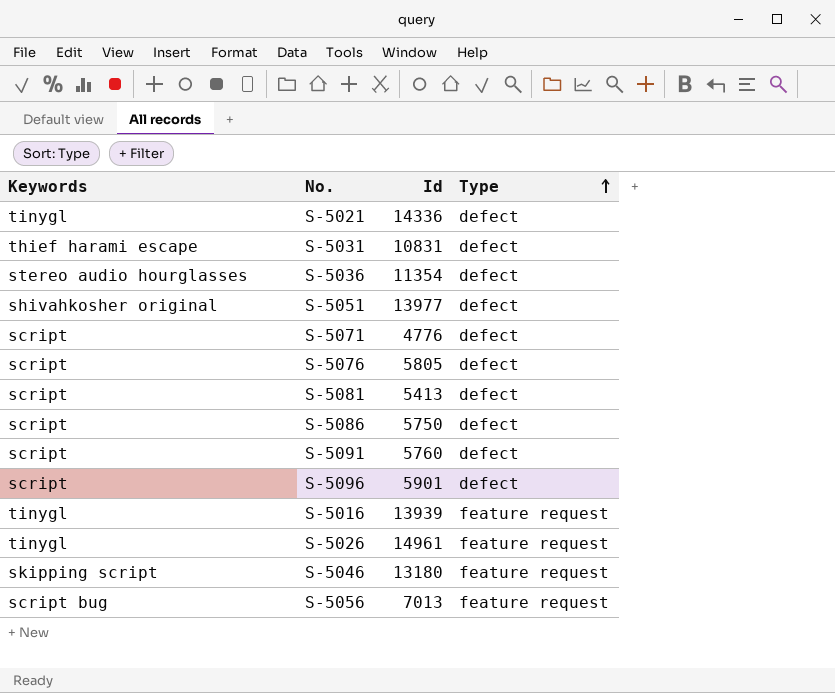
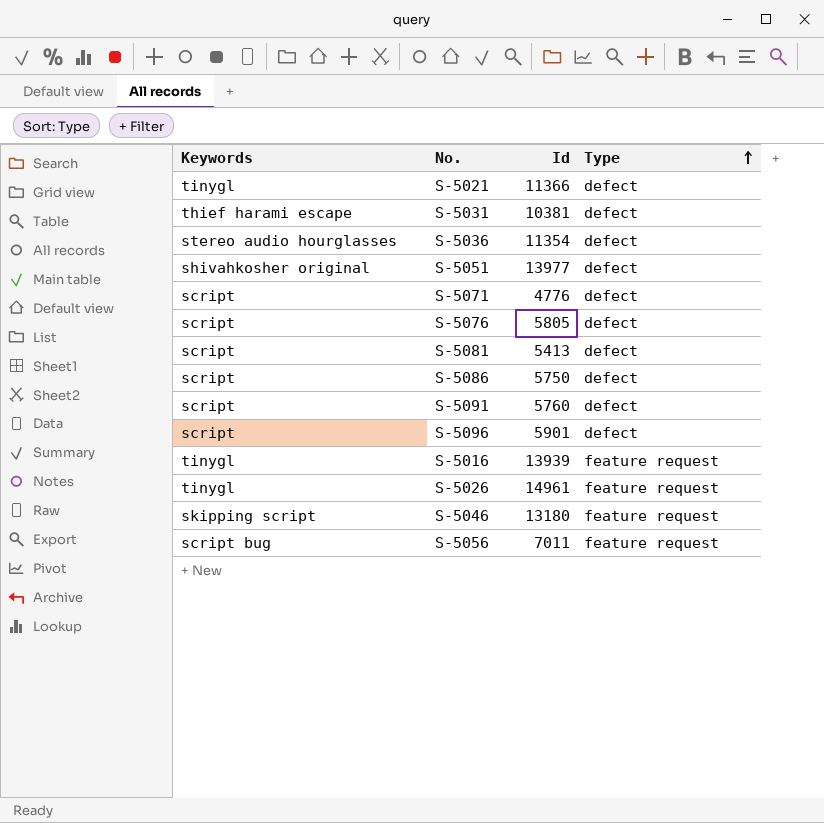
S-5021 | Id: 14336 -> 11366
S-5031 | Id: 10831 -> 10381
S-5056 | Id: 7013 -> 7011

